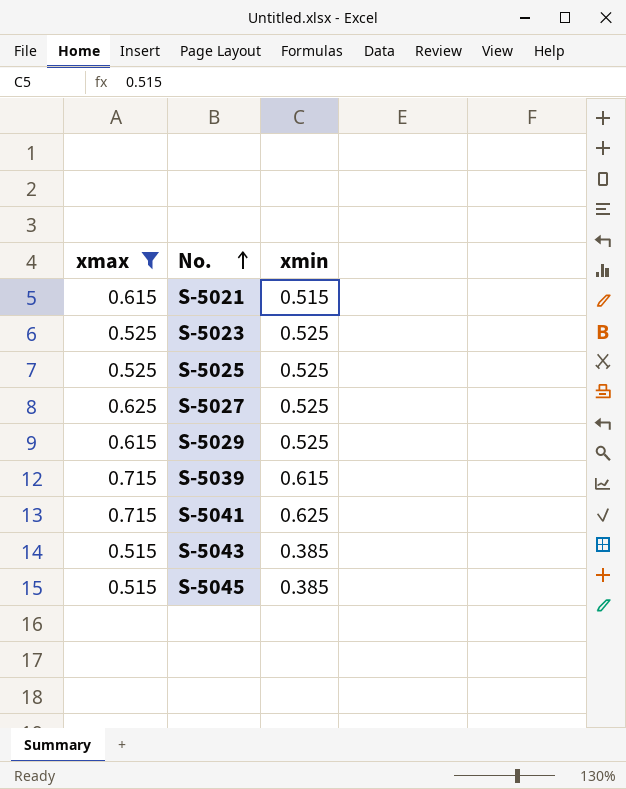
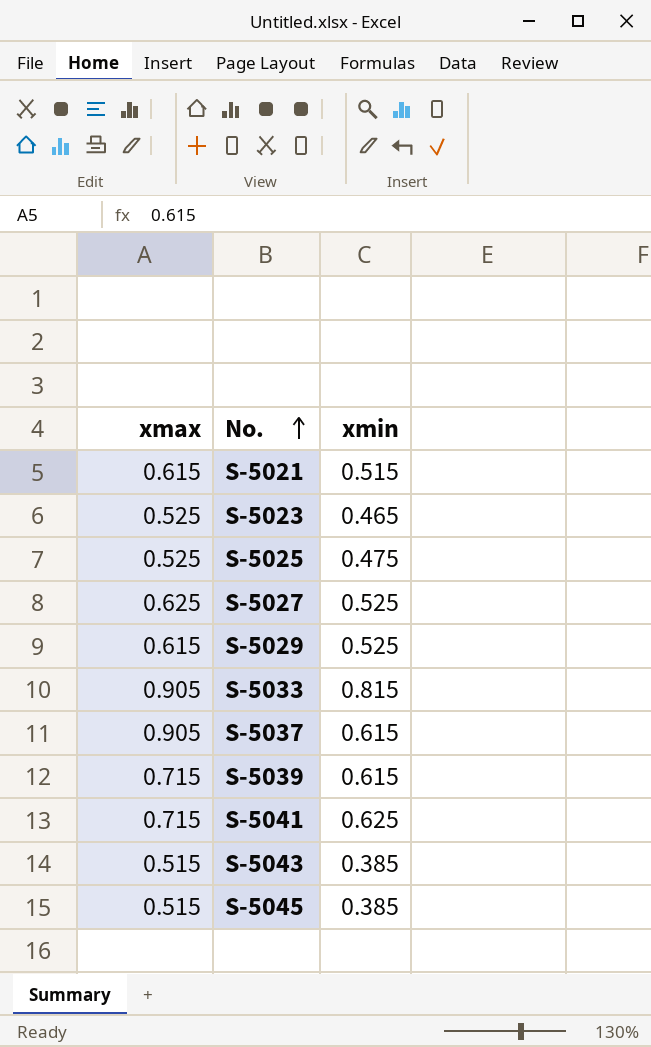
filter: xmax != 0.905 -> none
S-5023 | xmin: 0.525 -> 0.465
S-5025 | xmin: 0.525 -> 0.475

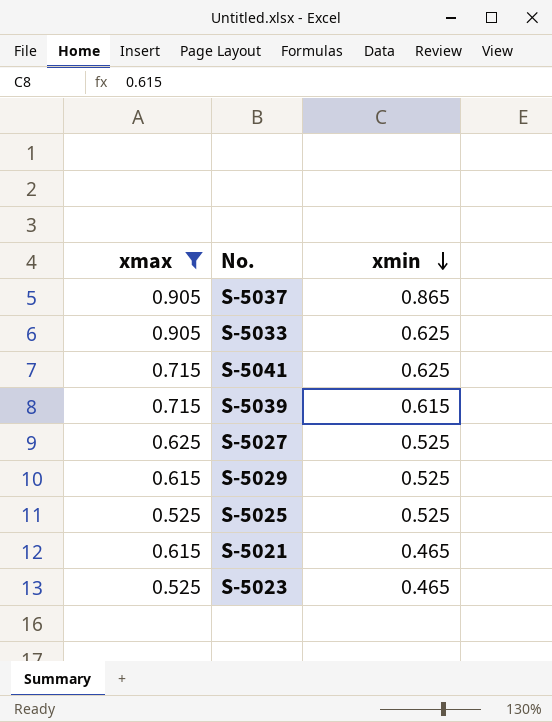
filter: none -> xmax != 0.515
row order: No. ascending -> xmin descending
S-5037 | xmin: 0.615 -> 0.865
S-5033 | xmin: 0.815 -> 0.625
S-5025 | xmin: 0.475 -> 0.525
S-5021 | xmin: 0.515 -> 0.465

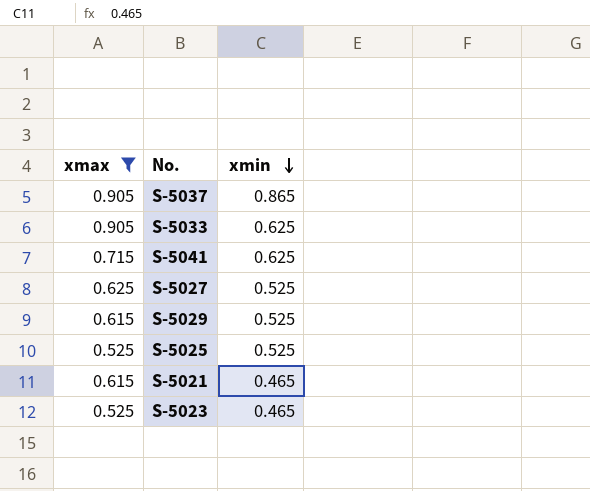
row S-5039: 0.715 | 0.615 -> none

